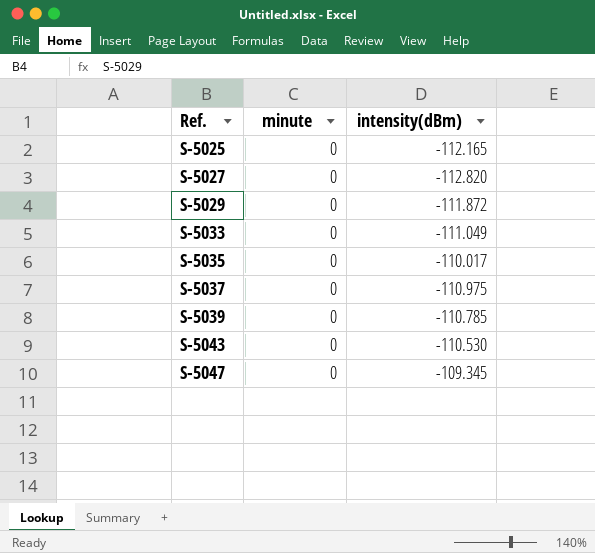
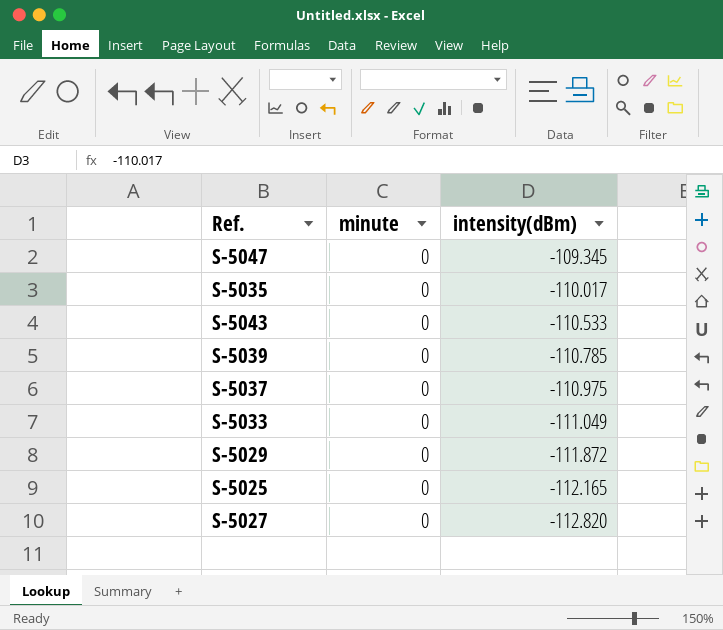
row order: Ref. ascending -> intensity(dBm) descending
S-5043 | intensity(dBm): -110.530 -> -110.533

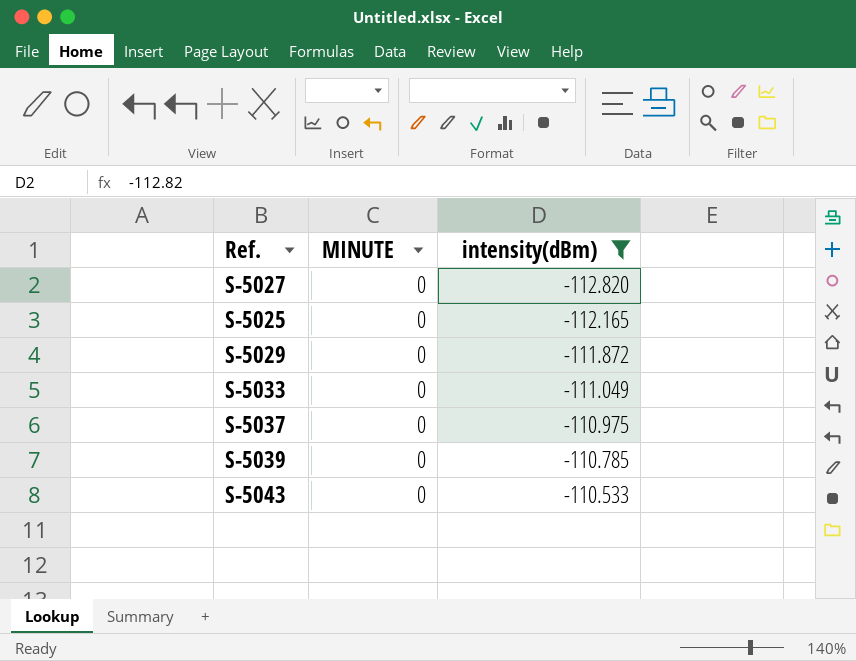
filter: none -> intensity(dBm) <= -110.533
row order: intensity(dBm) descending -> intensity(dBm) ascending
column name: minute -> MINUTE

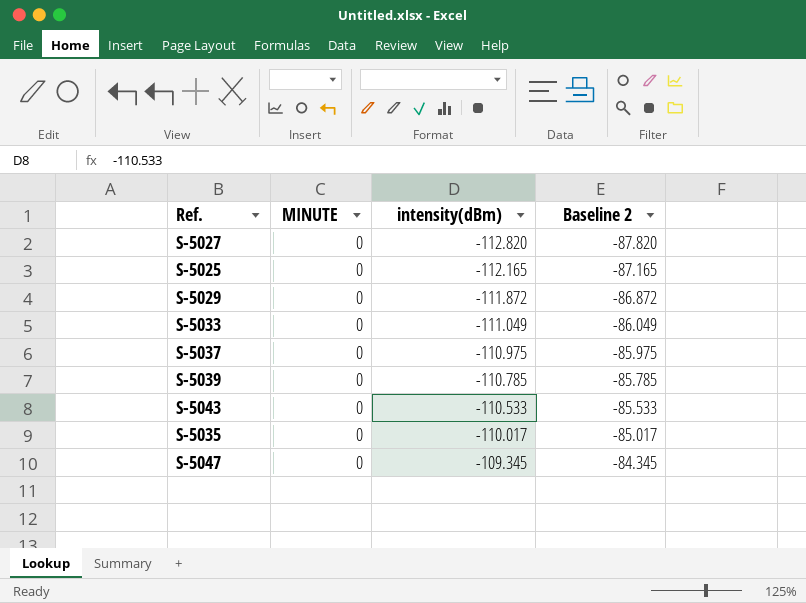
filter: intensity(dBm) <= -110.533 -> none
column Baseline 2 | formula: none -> [intensity(dBm)] + 25

